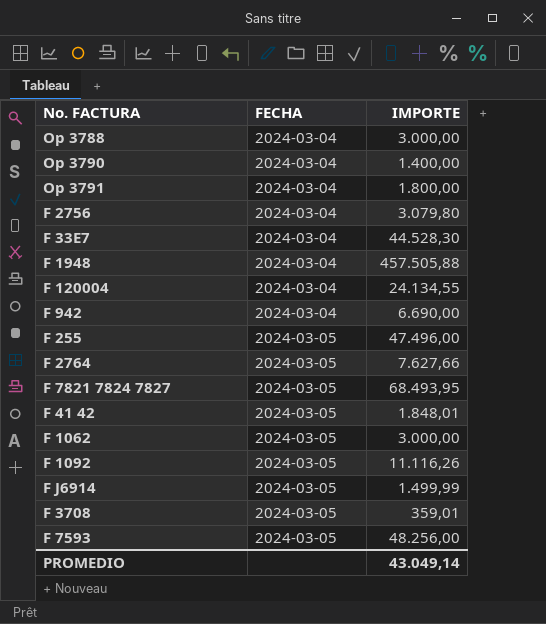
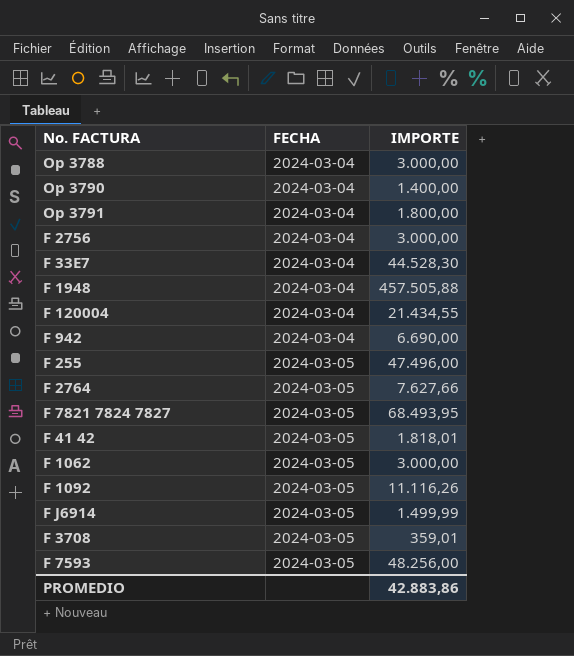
F 2756 | IMPORTE: 3.079,80 -> 3.000,00
F 120004 | IMPORTE: 24.134,55 -> 21.434,55
F 41 42 | IMPORTE: 1.848,01 -> 1.818,01
PROMEDIO | IMPORTE: 43.049,14 -> 42.883,86

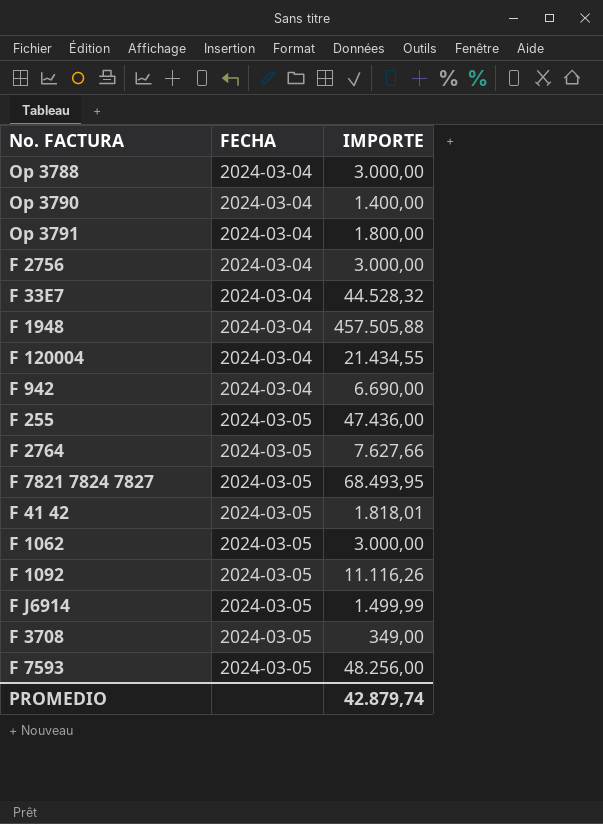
F 33E7 | IMPORTE: 44.528,30 -> 44.528,32
F 255 | IMPORTE: 47.496,00 -> 47.436,00
F 3708 | IMPORTE: 359,01 -> 349,00
PROMEDIO | IMPORTE: 42.883,86 -> 42.879,74

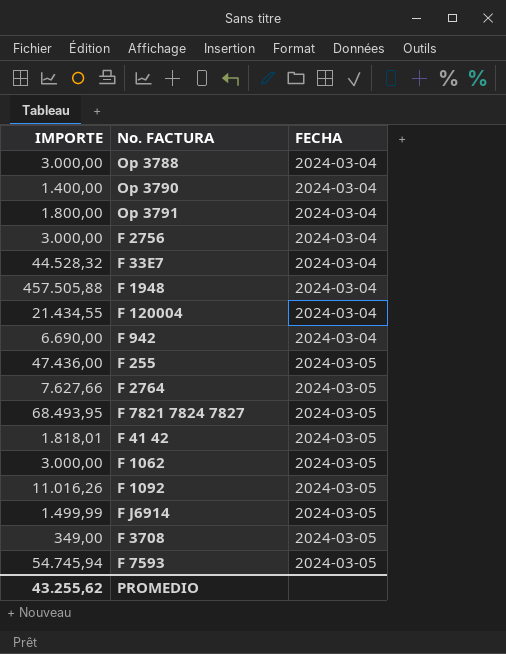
column IMPORTE | position: 3 -> 1
F 1092 | IMPORTE: 11.116,26 -> 11.016,26
F 7593 | IMPORTE: 48.256,00 -> 54.745,94
PROMEDIO | IMPORTE: 42.879,74 -> 43.255,62

